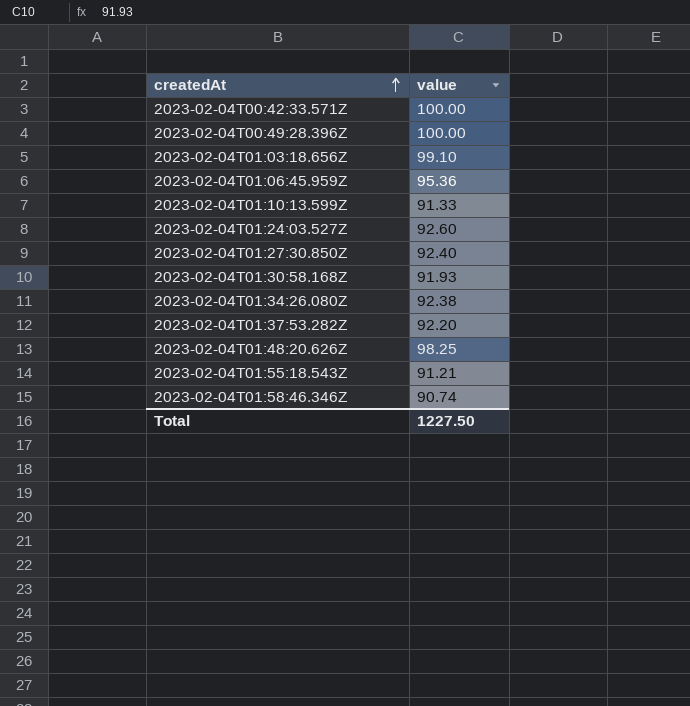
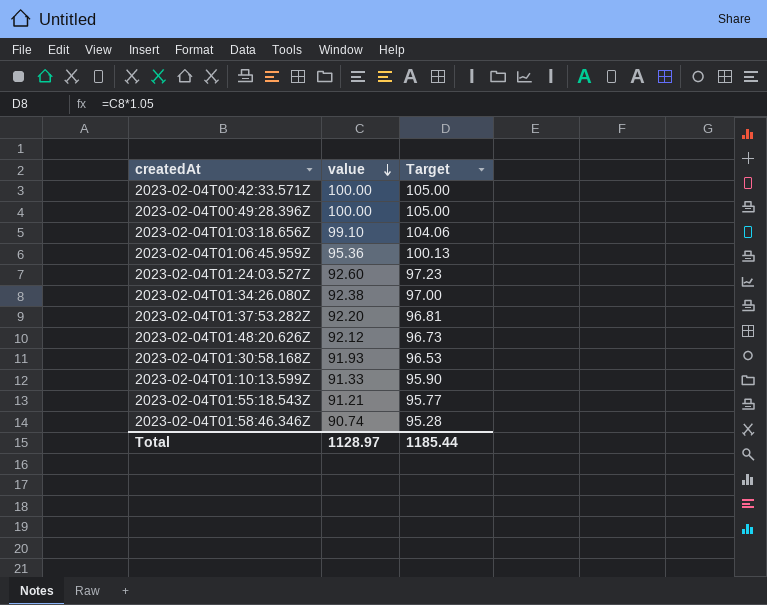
row order: createdAt ascending -> value descending
column Target | formula: none -> [value] * 1.05
row 2023-02-04T01:27:30.850Z: 92.40 -> none
2023-02-04T01:48:20.626Z | value: 98.25 -> 92.12
Total | value: 1227.50 -> 1128.97

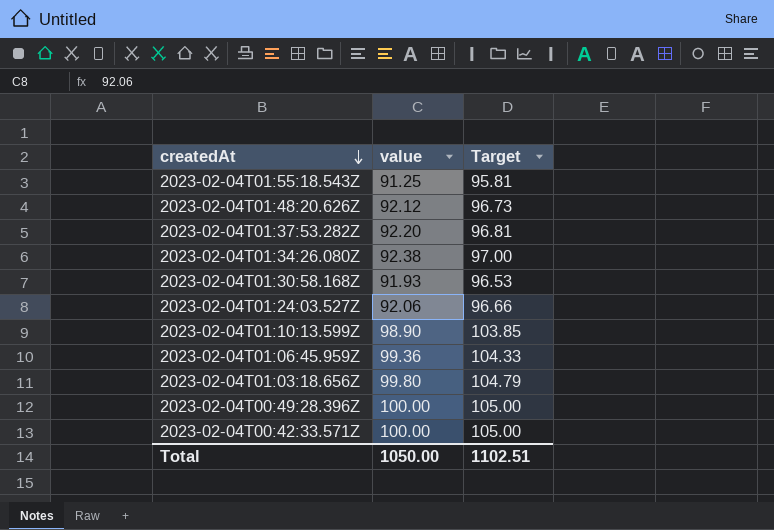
row order: value descending -> createdAt descending
row 2023-02-04T01:58:46.346Z: 90.74 | 95.28 -> none
2023-02-04T01:55:18.543Z | value: 91.21 -> 91.25
2023-02-04T01:55:18.543Z | Target: 95.77 -> 95.81
2023-02-04T01:24:03.527Z | value: 92.60 -> 92.06
2023-02-04T01:24:03.527Z | Target: 97.23 -> 96.66
2023-02-04T01:10:13.599Z | value: 91.33 -> 98.90
2023-02-04T01:10:13.599Z | Target: 95.90 -> 103.85
2023-02-04T01:06:45.959Z | value: 95.36 -> 99.36
2023-02-04T01:06:45.959Z | Target: 100.13 -> 104.33
2023-02-04T01:03:18.656Z | value: 99.10 -> 99.80
2023-02-04T01:03:18.656Z | Target: 104.06 -> 104.79
Total | value: 1128.97 -> 1050.00
Total | Target: 1185.44 -> 1102.51

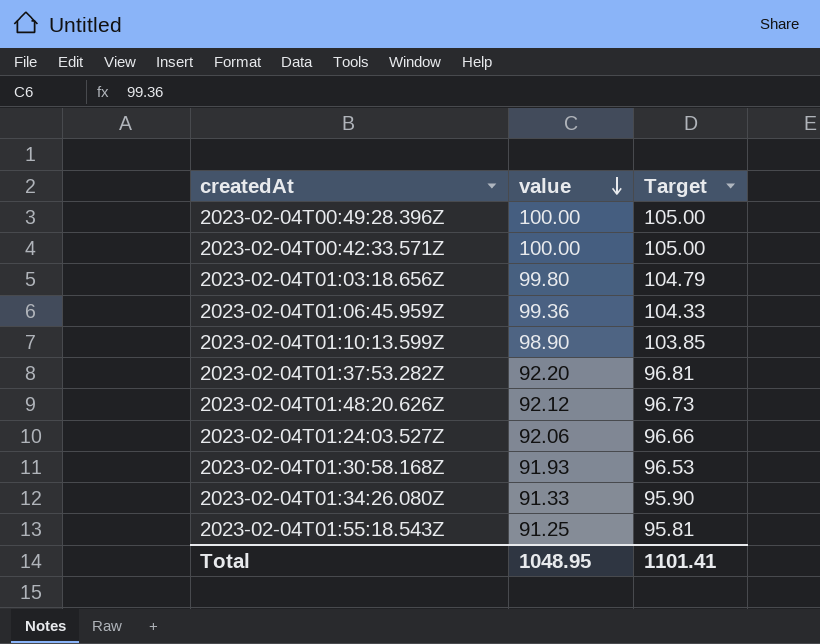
row order: createdAt descending -> value descending
2023-02-04T01:34:26.080Z | value: 92.38 -> 91.33
2023-02-04T01:34:26.080Z | Target: 97.00 -> 95.90
Total | value: 1050.00 -> 1048.95
Total | Target: 1102.51 -> 1101.41

